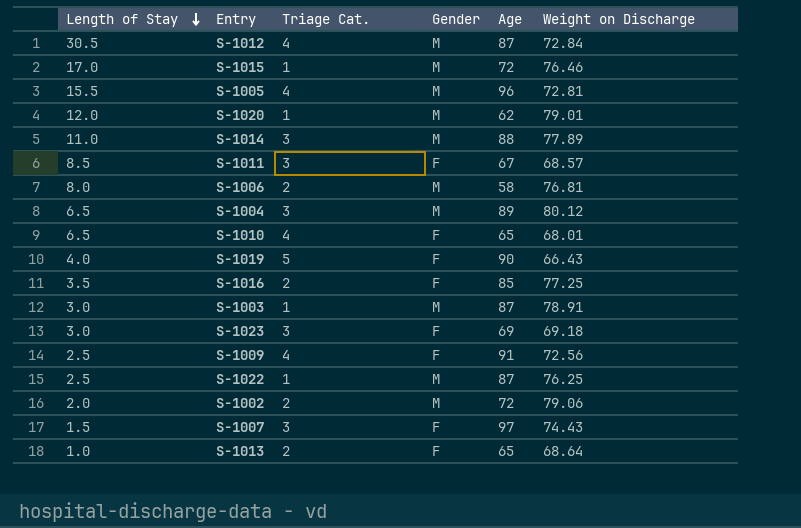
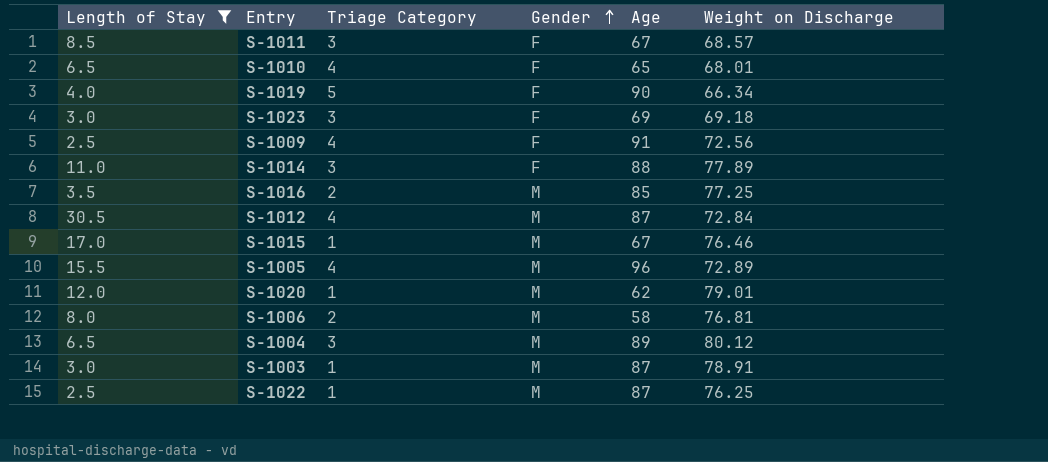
filter: none -> Length of Stay >= 2.5
row order: Length of Stay descending -> Gender ascending
column name: Triage Cat. -> Triage Category
S-1019 | Weight on Discharge: 66.43 -> 66.34
S-1014 | Gender: M -> F
S-1016 | Gender: F -> M
S-1015 | Age: 72 -> 67
S-1005 | Weight on Discharge: 72.81 -> 72.89

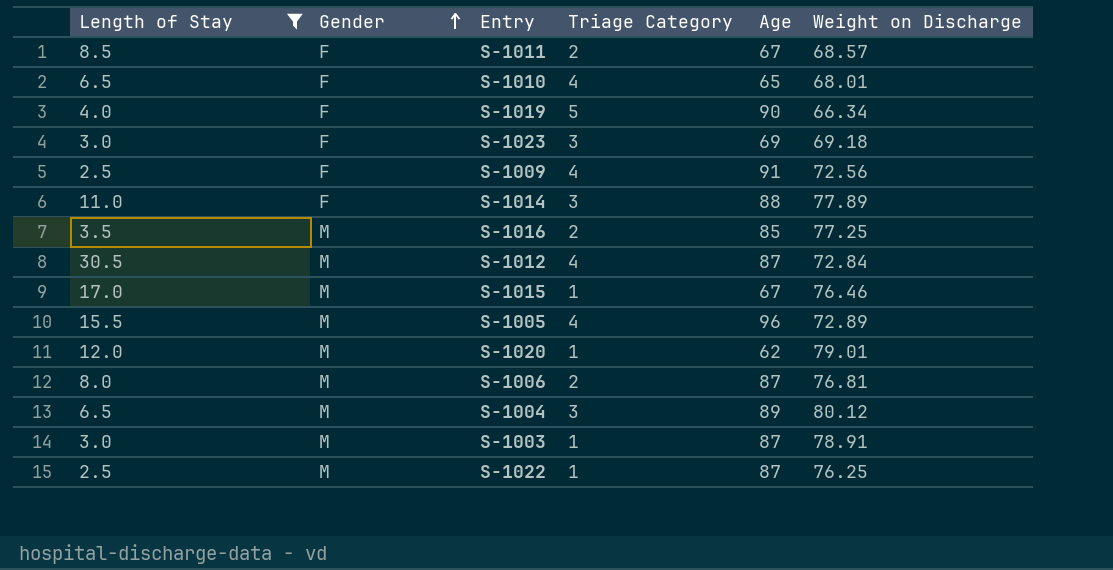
column Gender | position: 4 -> 2
S-1011 | Triage Category: 3 -> 2
S-1006 | Age: 58 -> 87

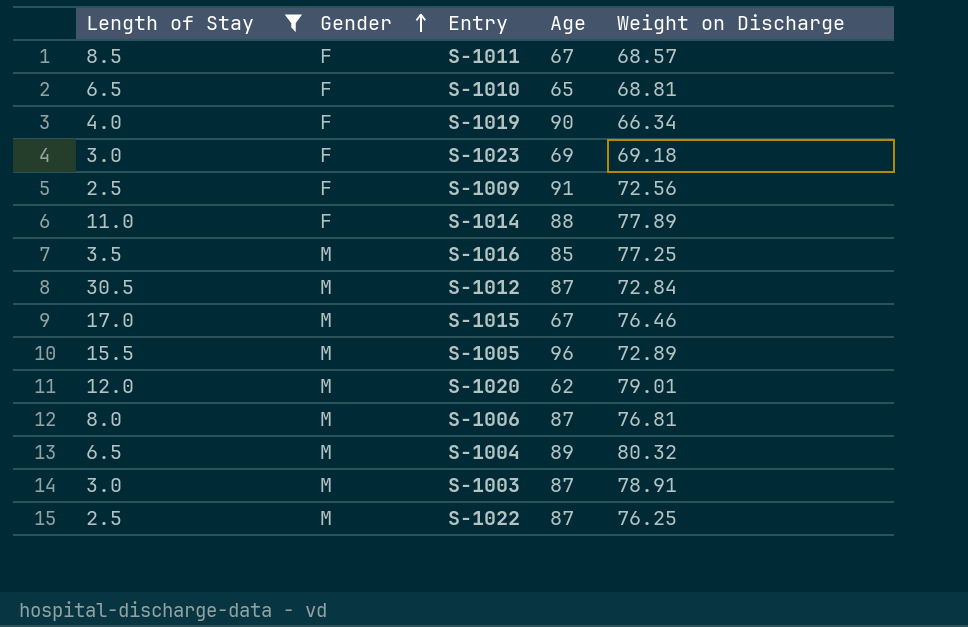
column Triage Category | position: 4 -> none
S-1010 | Weight on Discharge: 68.01 -> 68.81
S-1004 | Weight on Discharge: 80.12 -> 80.32

